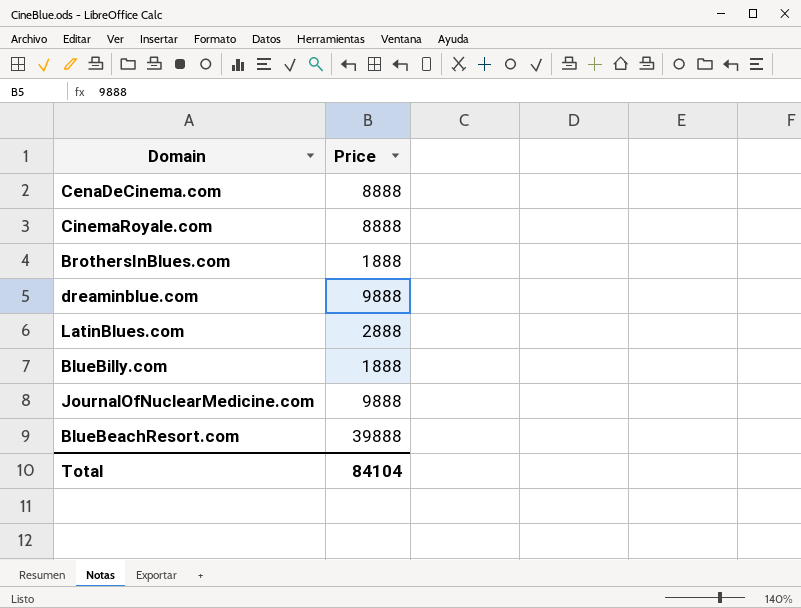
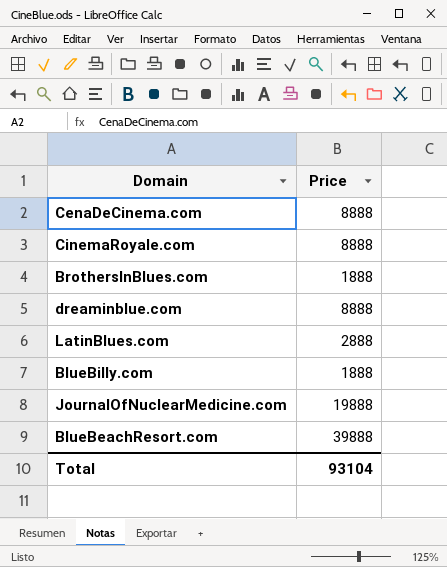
dreaminblue.com | Price: 9888 -> 8888
JournalOfNuclearMedicine.com | Price: 9888 -> 19888
Total | Price: 84104 -> 93104

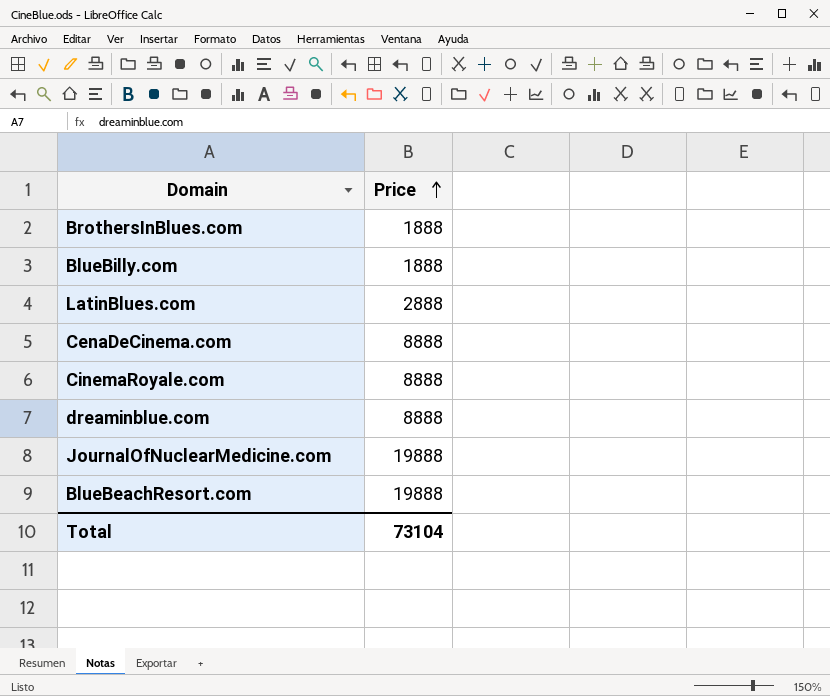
row order: none -> Price ascending
BlueBeachResort.com | Price: 39888 -> 19888
Total | Price: 93104 -> 73104

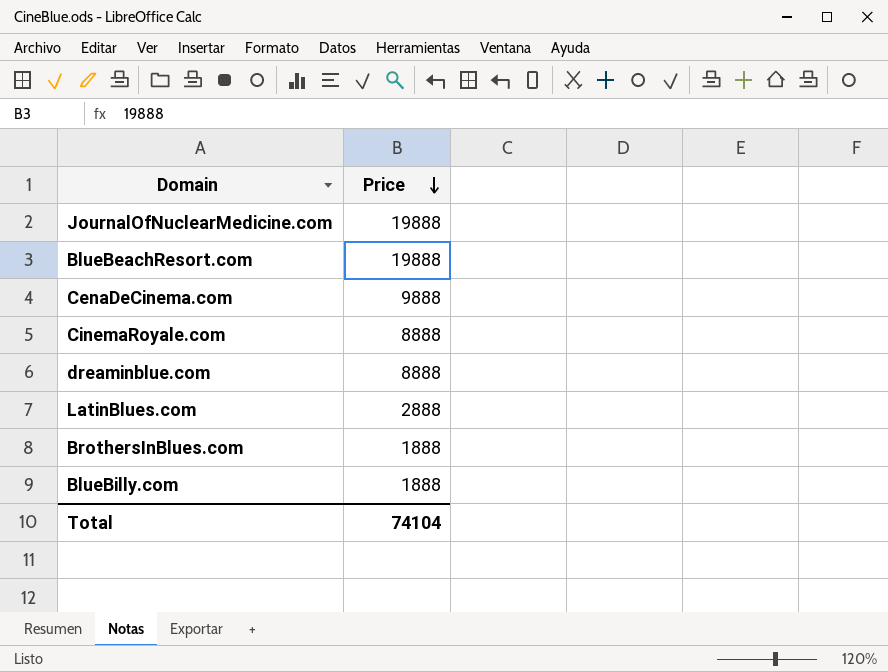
row order: Price ascending -> Price descending
CenaDeCinema.com | Price: 8888 -> 9888
Total | Price: 73104 -> 74104

